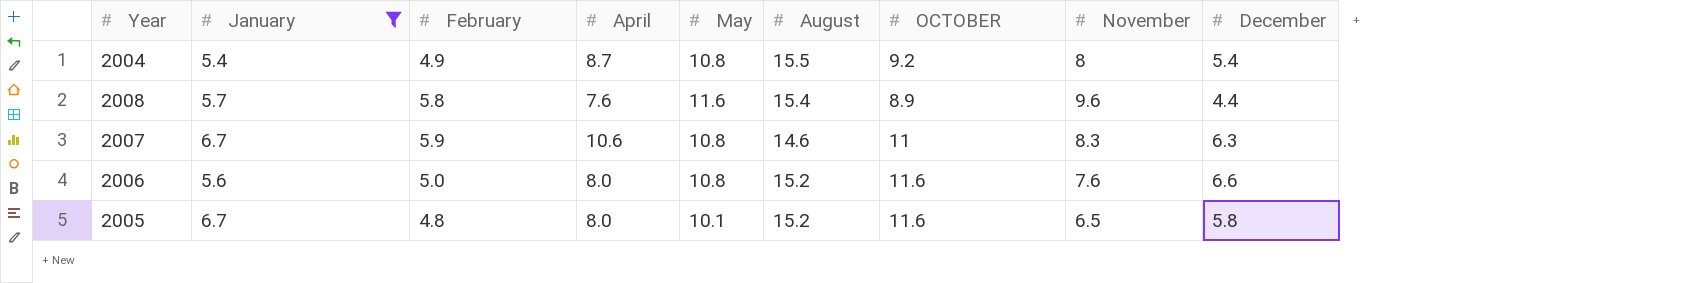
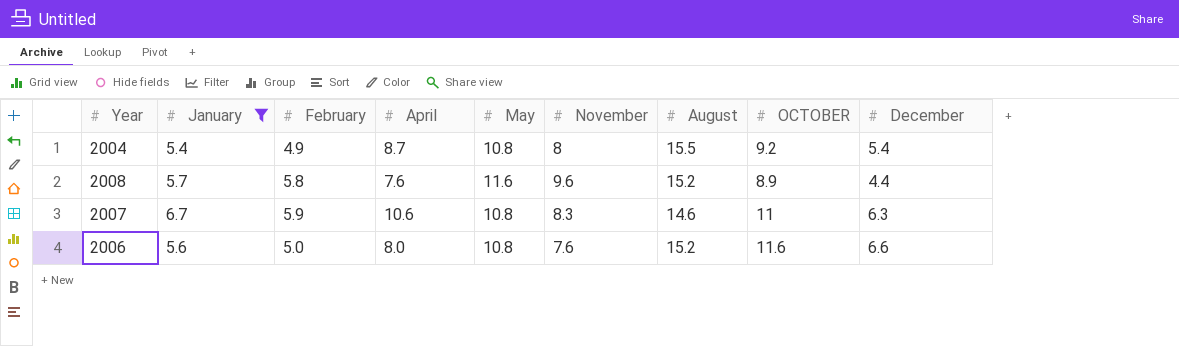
column November | position: 8 -> 6
row 2005: 6.7 | 4.8 | 8.0 | 10.1 | 15.2 | 11.6 | 6.5 | 5.8 -> none
2008 | August: 15.4 -> 15.2

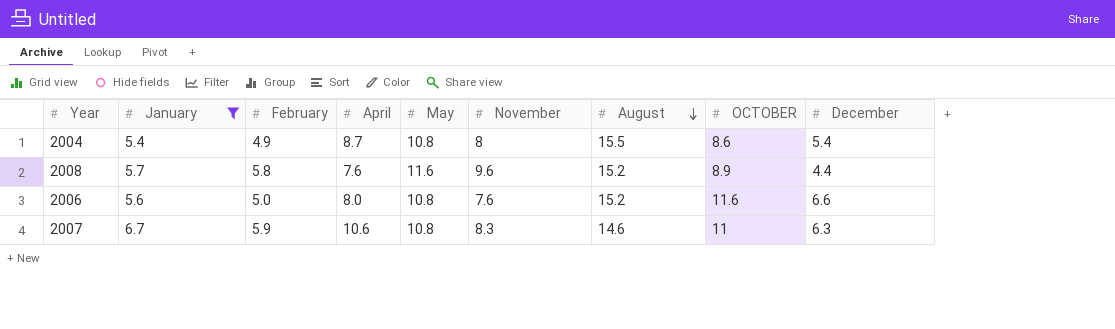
row order: none -> August descending
2004 | OCTOBER: 9.2 -> 8.6

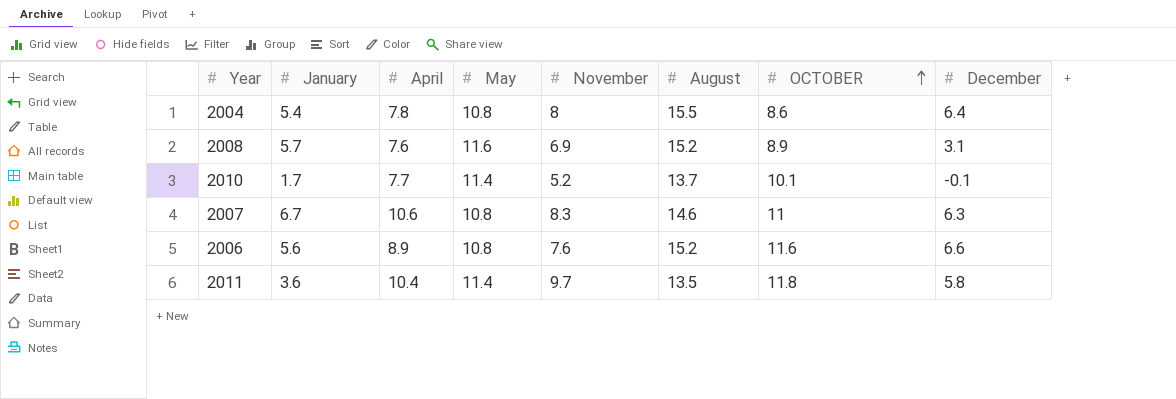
filter: January >= 5.4 -> none
row order: August descending -> OCTOBER ascending
column February | position: 3 -> none
2004 | April: 8.7 -> 7.8
2004 | December: 5.4 -> 6.4
2008 | November: 9.6 -> 6.9
2008 | December: 4.4 -> 3.1
2006 | April: 8.0 -> 8.9

